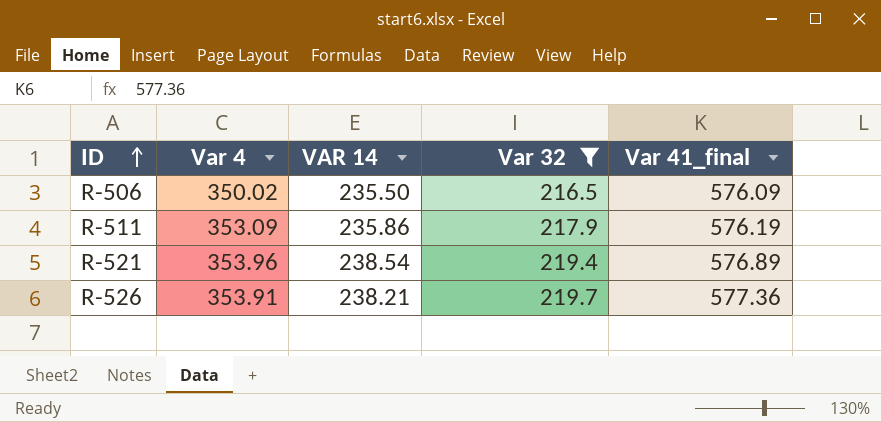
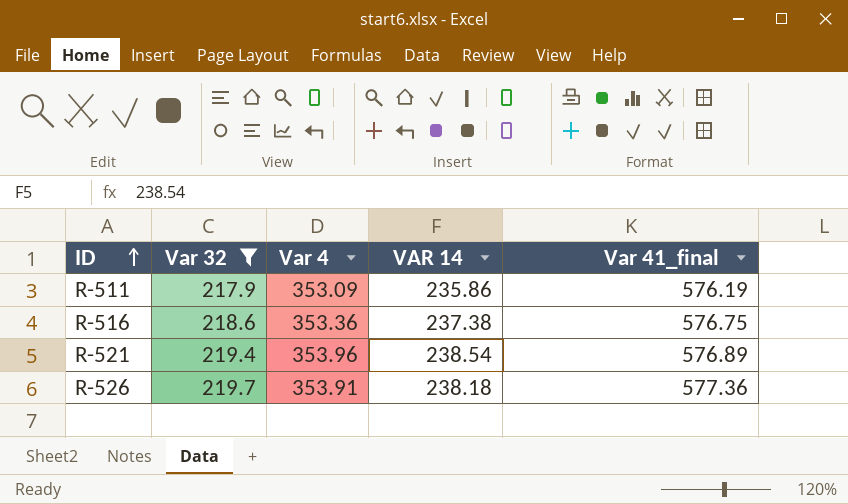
column Var 32 | position: 4 -> 2
row R-506: 350.02 | 235.50 | 216.5 | 576.09 -> none
row R-516: none -> 218.6 | 353.36 | 237.38 | 576.75
R-526 | VAR 14: 238.21 -> 238.18

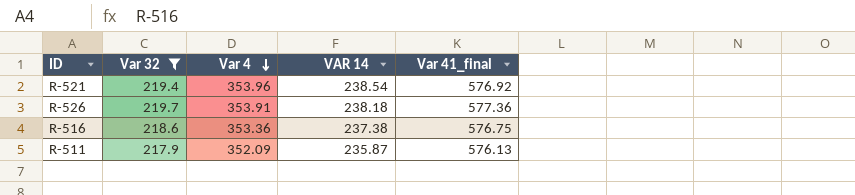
row order: ID ascending -> Var 4 descending
R-521 | Var 41_final: 576.89 -> 576.92
R-511 | Var 4: 353.09 -> 352.09
R-511 | VAR 14: 235.86 -> 235.87
R-511 | Var 41_final: 576.19 -> 576.13

